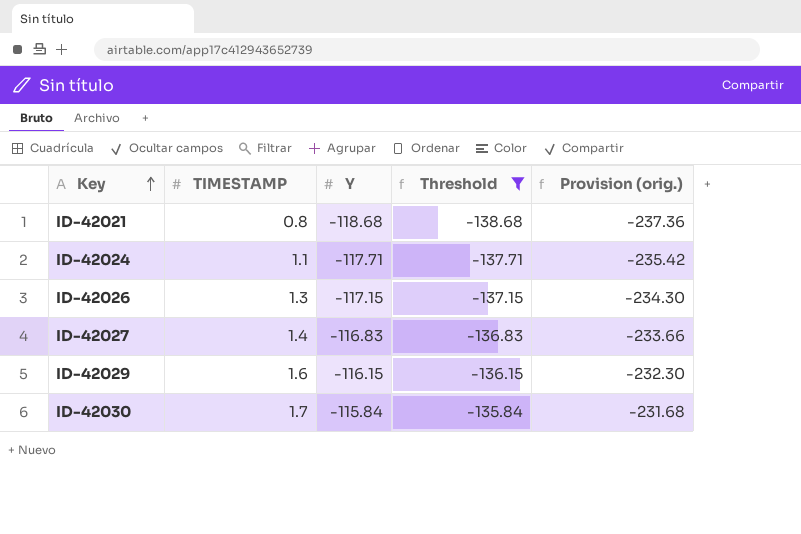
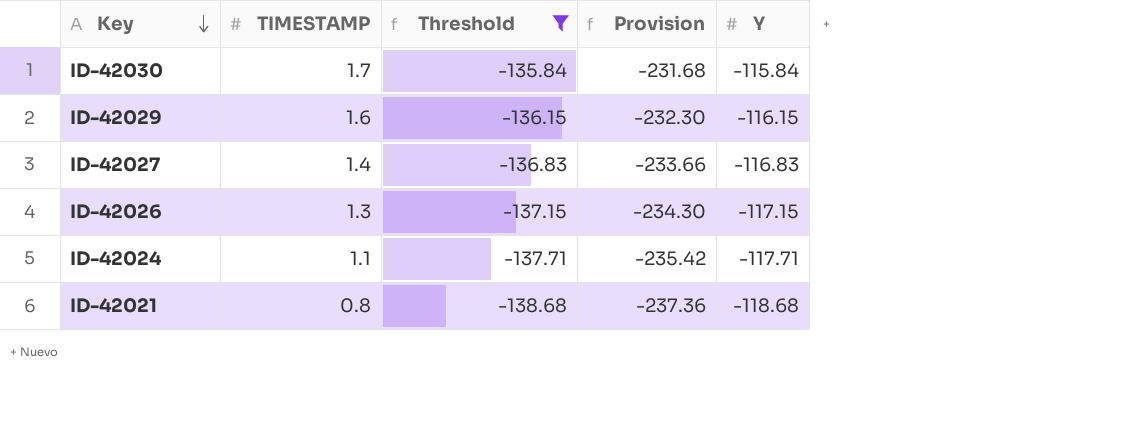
row order: Key ascending -> Key descending
column name: Provision (orig.) -> Provision
column Y | position: 3 -> 5

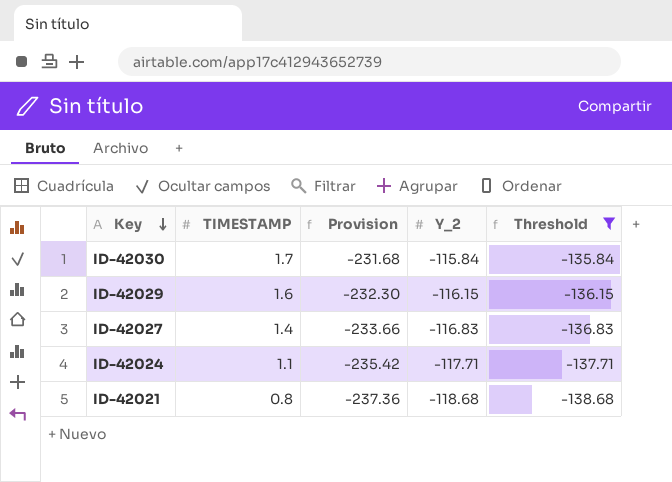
column name: Y -> Y_2
column Threshold | position: 3 -> 5
row ID-42026: 1.3 | -137.15 | -234.30 | -117.15 -> none

